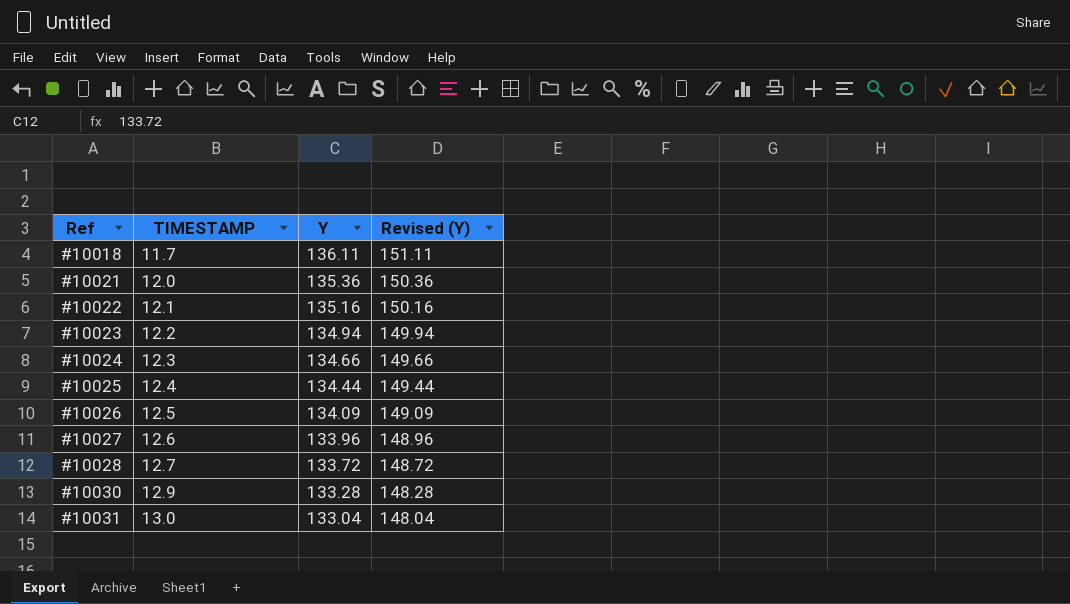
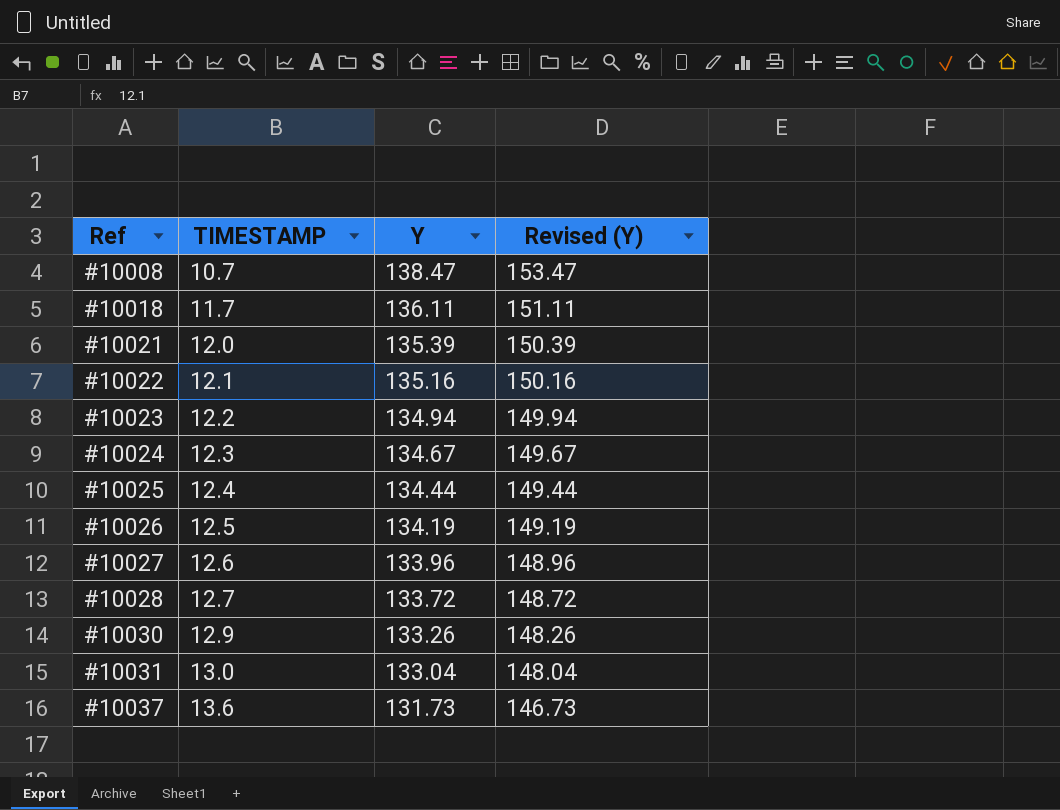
row #10008: none -> 10.7 | 138.47 | 153.47
#10021 | Y: 135.36 -> 135.39
#10021 | Revised (Y): 150.36 -> 150.39
#10024 | Y: 134.66 -> 134.67
#10024 | Revised (Y): 149.66 -> 149.67
#10026 | Y: 134.09 -> 134.19
#10026 | Revised (Y): 149.09 -> 149.19
#10030 | Y: 133.28 -> 133.26
#10030 | Revised (Y): 148.28 -> 148.26
row #10037: none -> 13.6 | 131.73 | 146.73

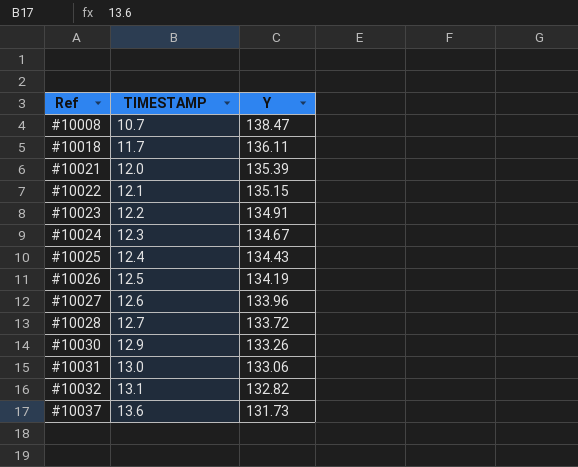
column Revised (Y) | formula: [Y] + 15 -> none
#10022 | Y: 135.16 -> 135.15
#10023 | Y: 134.94 -> 134.91
#10025 | Y: 134.44 -> 134.43
#10031 | Y: 133.04 -> 133.06
row #10032: none -> 13.1 | 132.82

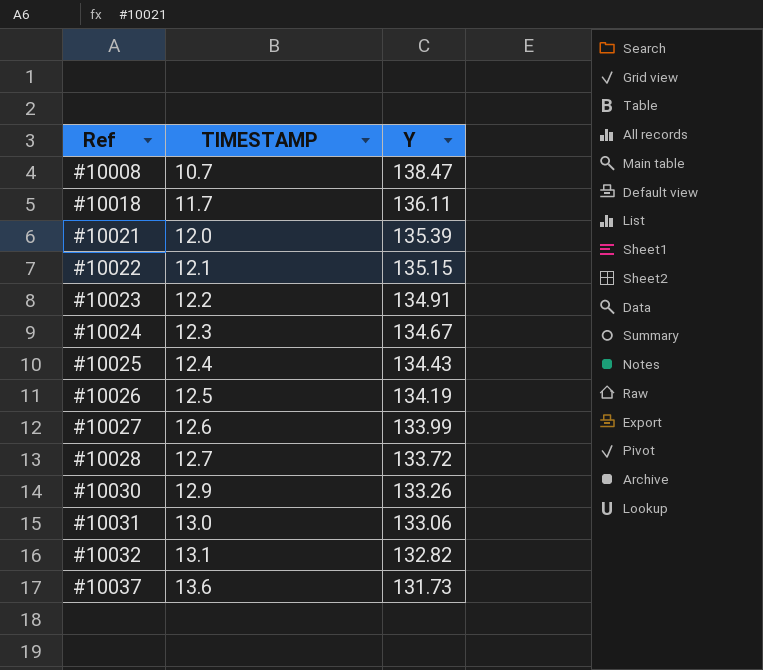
#10027 | Y: 133.96 -> 133.99

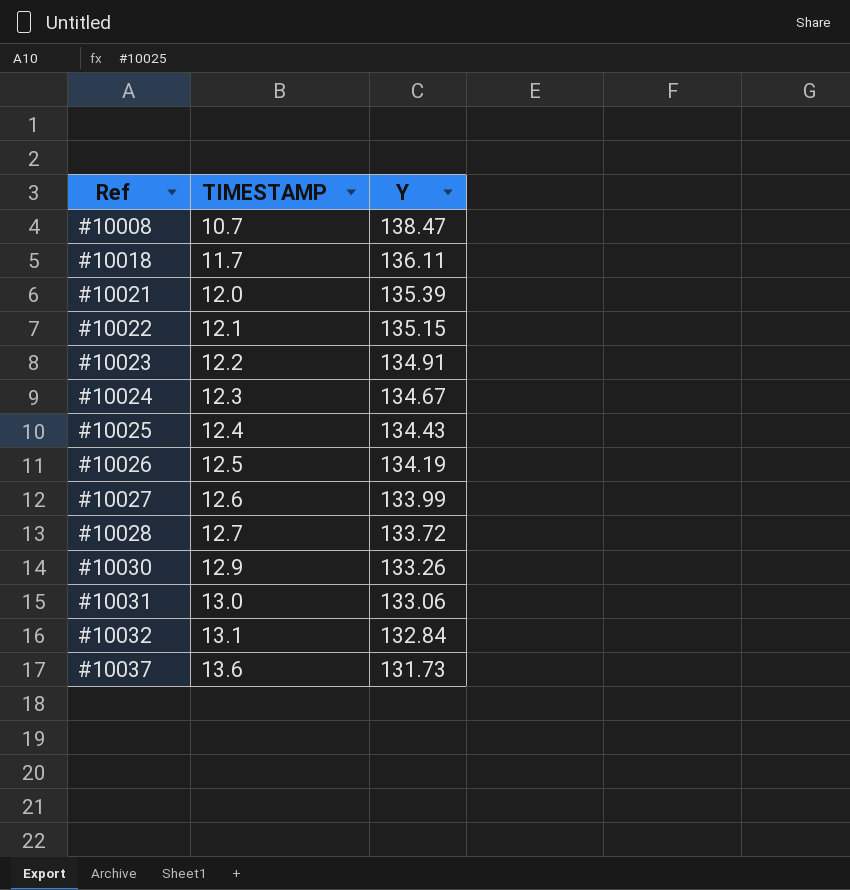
#10032 | Y: 132.82 -> 132.84

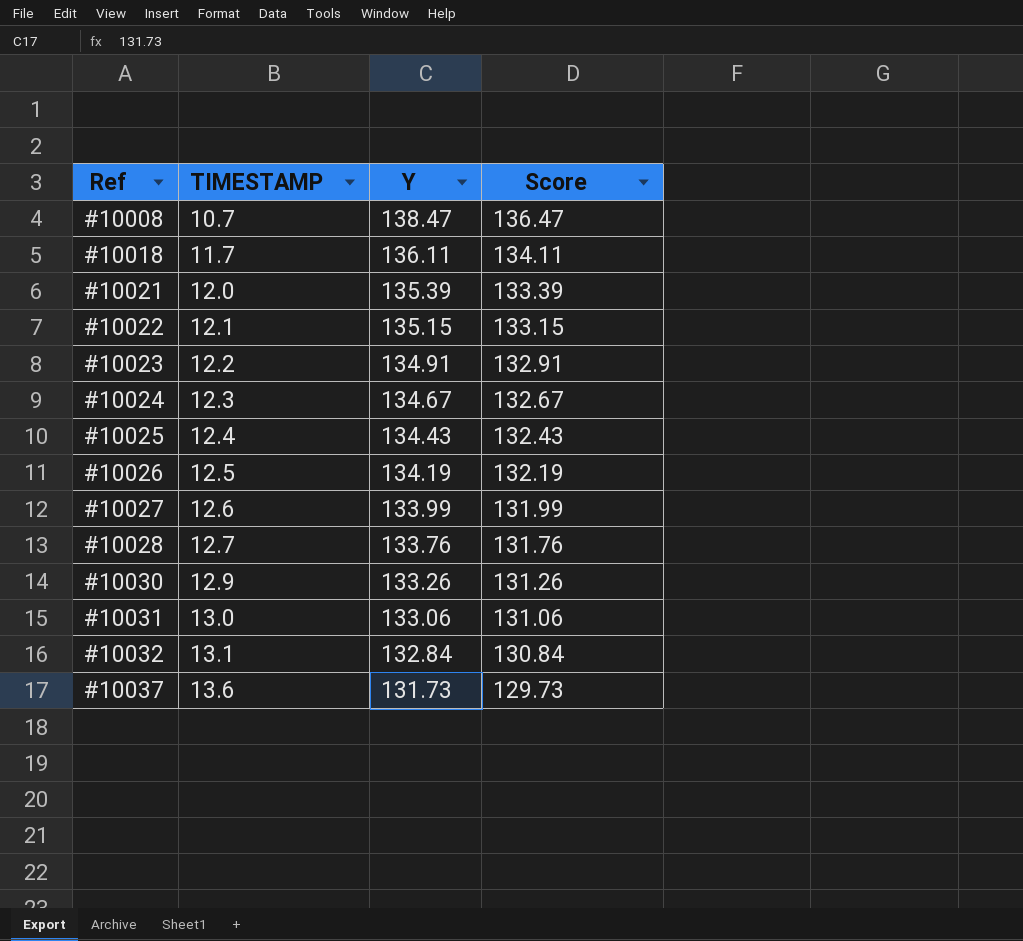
column Score | formula: none -> [Y] - 2
#10028 | Y: 133.72 -> 133.76

